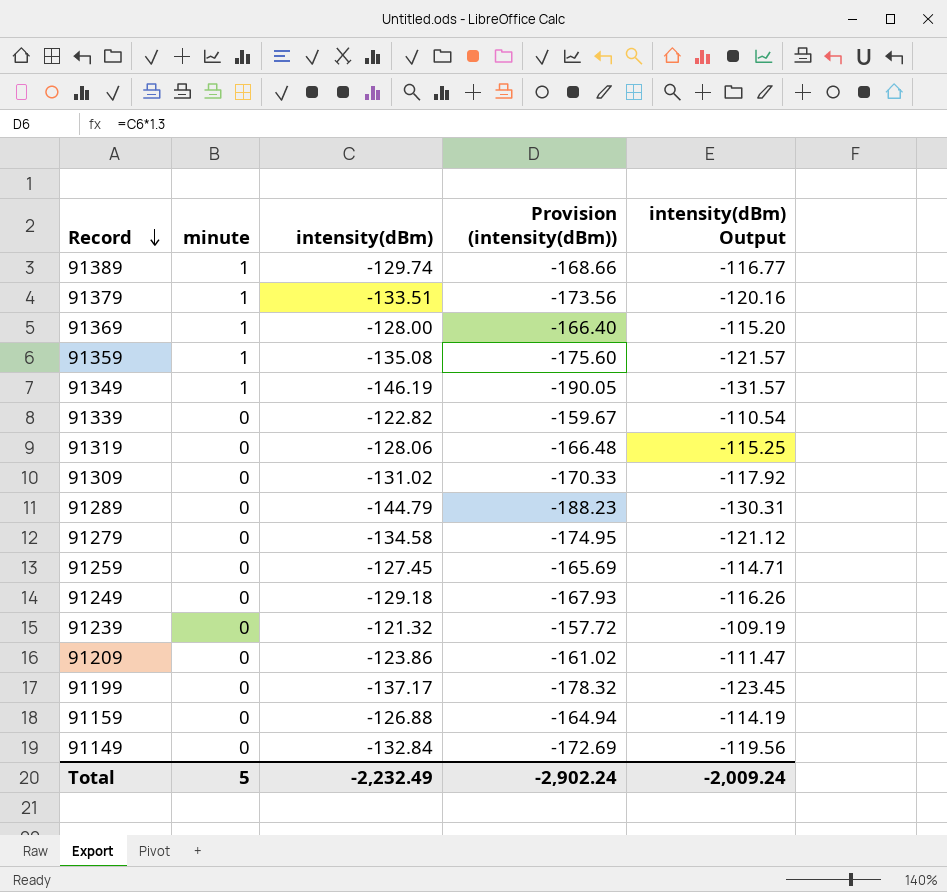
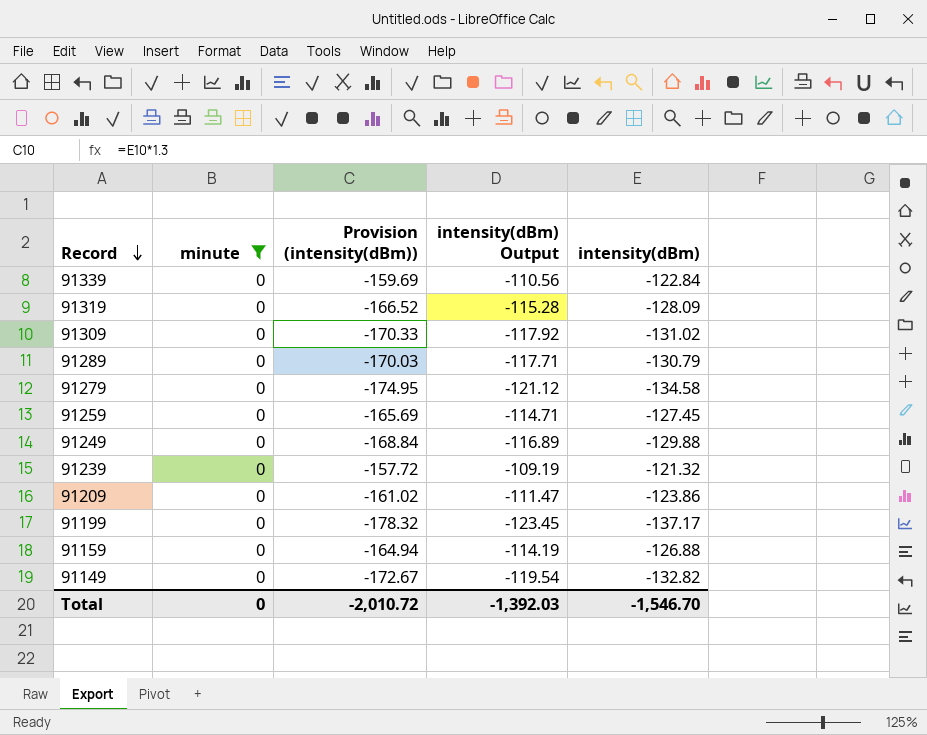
filter: none -> minute = 0
column intensity(dBm) | position: 3 -> 5
91339 | Provision (intensity(dBm)): -159.67 -> -159.69
91339 | intensity(dBm) Output: -110.54 -> -110.56
91339 | intensity(dBm): -122.82 -> -122.84
91319 | Provision (intensity(dBm)): -166.48 -> -166.52
91319 | intensity(dBm) Output: -115.25 -> -115.28
91319 | intensity(dBm): -128.06 -> -128.09
91289 | Provision (intensity(dBm)): -188.23 -> -170.03
91289 | intensity(dBm) Output: -130.31 -> -117.71
91289 | intensity(dBm): -144.79 -> -130.79
91249 | Provision (intensity(dBm)): -167.93 -> -168.84
91249 | intensity(dBm) Output: -116.26 -> -116.89
91249 | intensity(dBm): -129.18 -> -129.88
91149 | Provision (intensity(dBm)): -172.69 -> -172.67
91149 | intensity(dBm) Output: -119.56 -> -119.54
91149 | intensity(dBm): -132.84 -> -132.82
Total | minute: 5 -> 0
Total | Provision (intensity(dBm)): -2,902.24 -> -2,010.72
Total | intensity(dBm) Output: -2,009.24 -> -1,392.03
Total | intensity(dBm): -2,232.49 -> -1,546.70

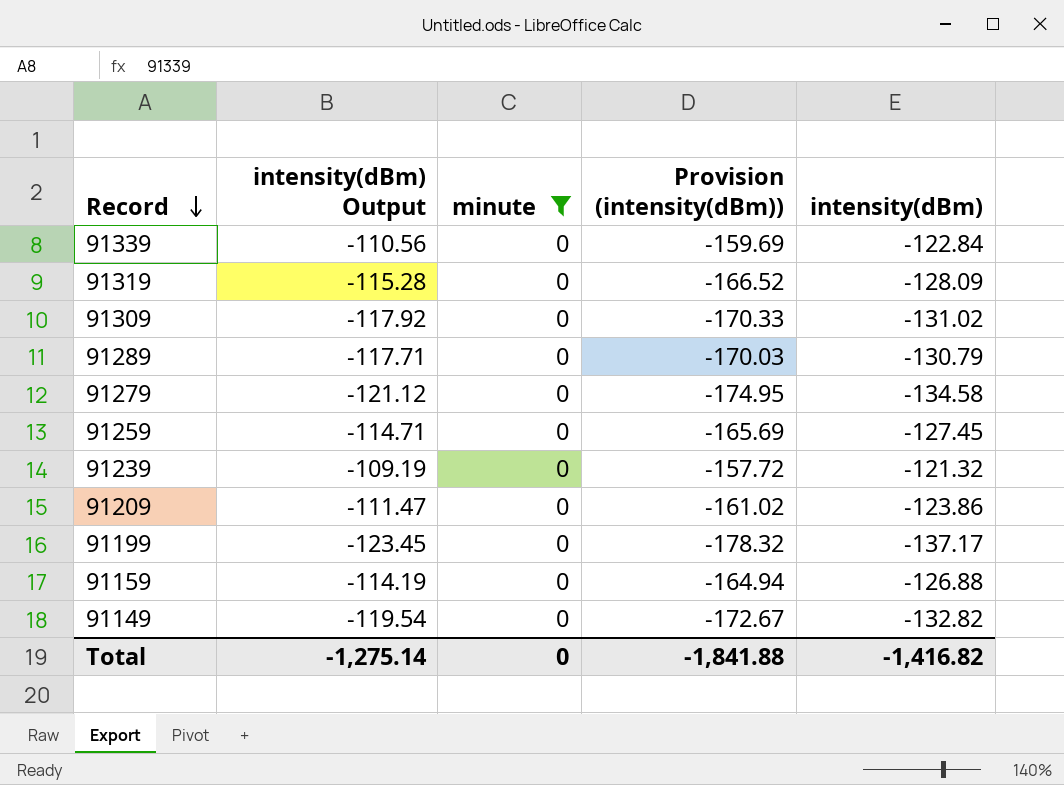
column intensity(dBm) Output | position: 4 -> 2
row 91249: 0 | -168.84 | -116.89 | -129.88 -> none
Total | intensity(dBm) Output: -1,392.03 -> -1,275.14
Total | Provision (intensity(dBm)): -2,010.72 -> -1,841.88
Total | intensity(dBm): -1,546.70 -> -1,416.82

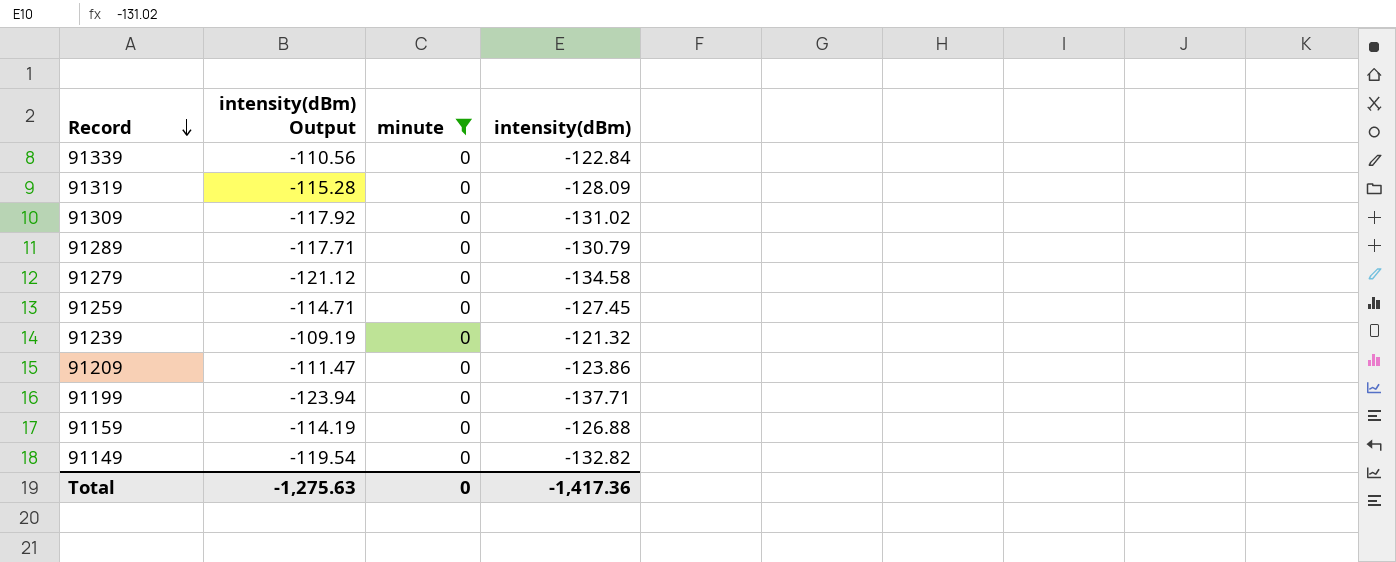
column Provision (intensity(dBm)) | formula: [intensity(dBm)] * 1.3 -> none
91199 | intensity(dBm) Output: -123.45 -> -123.94
91199 | intensity(dBm): -137.17 -> -137.71
Total | intensity(dBm) Output: -1,275.14 -> -1,275.63
Total | intensity(dBm): -1,416.82 -> -1,417.36

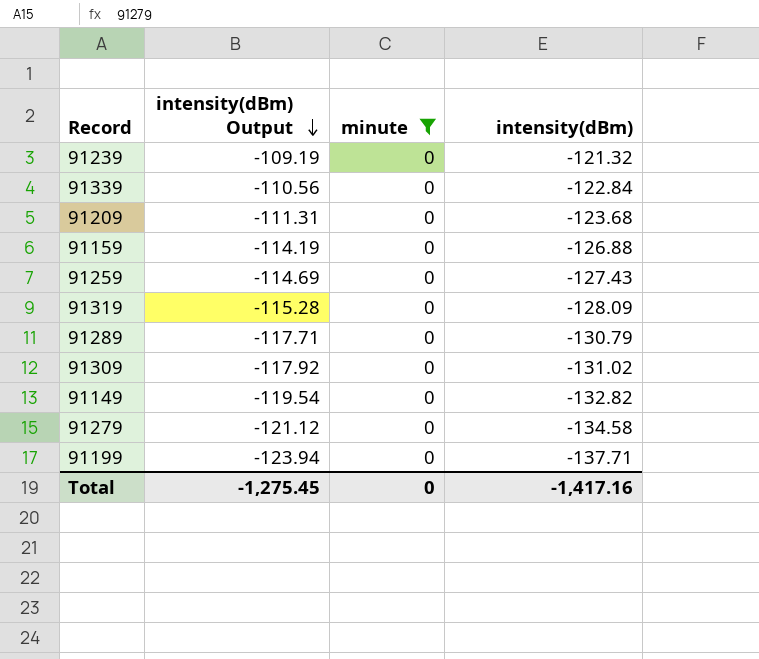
row order: Record descending -> intensity(dBm) Output descending
91209 | intensity(dBm) Output: -111.47 -> -111.31
91209 | intensity(dBm): -123.86 -> -123.68
91259 | intensity(dBm) Output: -114.71 -> -114.69
91259 | intensity(dBm): -127.45 -> -127.43
Total | intensity(dBm) Output: -1,275.63 -> -1,275.45
Total | intensity(dBm): -1,417.36 -> -1,417.16

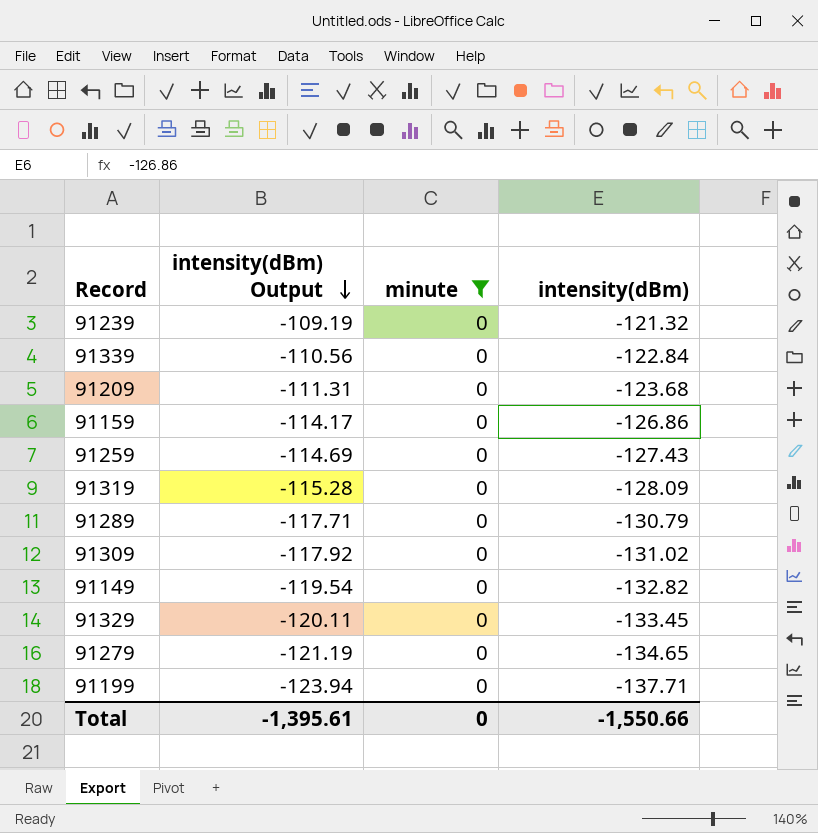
91159 | intensity(dBm) Output: -114.19 -> -114.17
91159 | intensity(dBm): -126.88 -> -126.86
row 91329: none -> -120.11 | 0 | -133.45
91279 | intensity(dBm) Output: -121.12 -> -121.19
91279 | intensity(dBm): -134.58 -> -134.65
Total | intensity(dBm) Output: -1,275.45 -> -1,395.61
Total | intensity(dBm): -1,417.16 -> -1,550.66

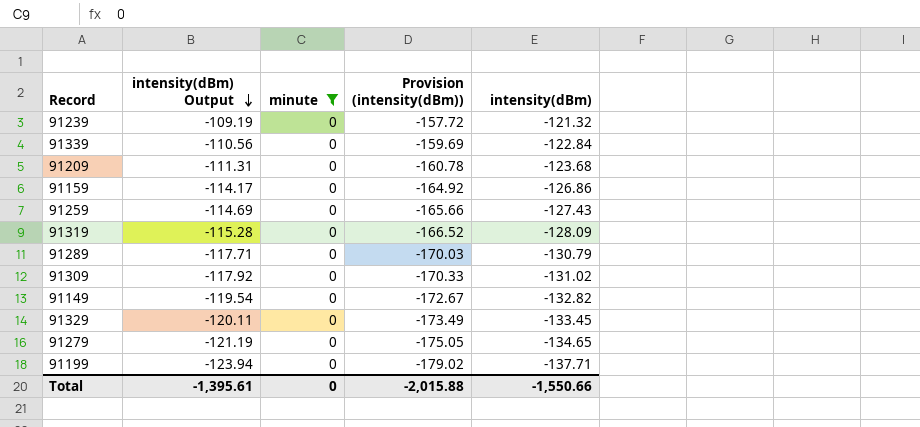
column Provision (intensity(dBm)) | formula: none -> [intensity(dBm)] * 1.3

